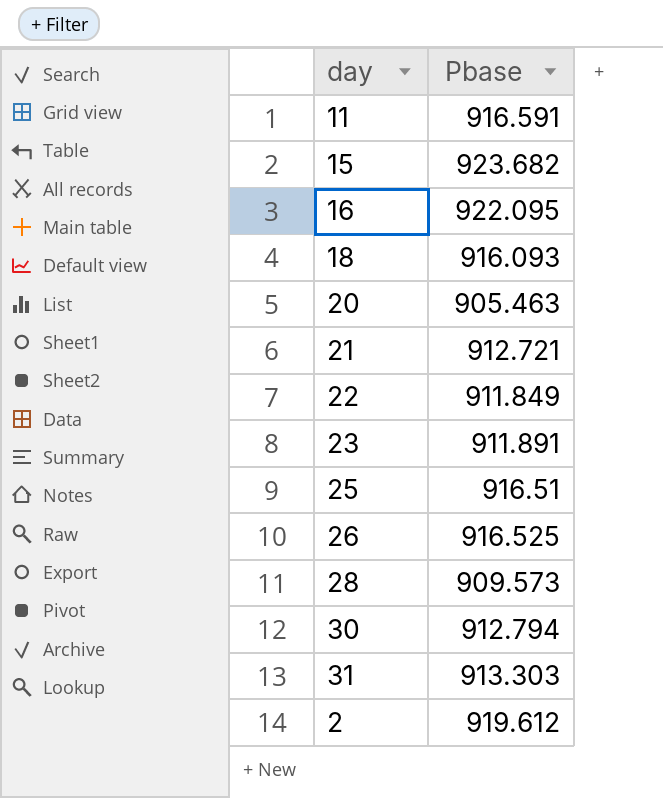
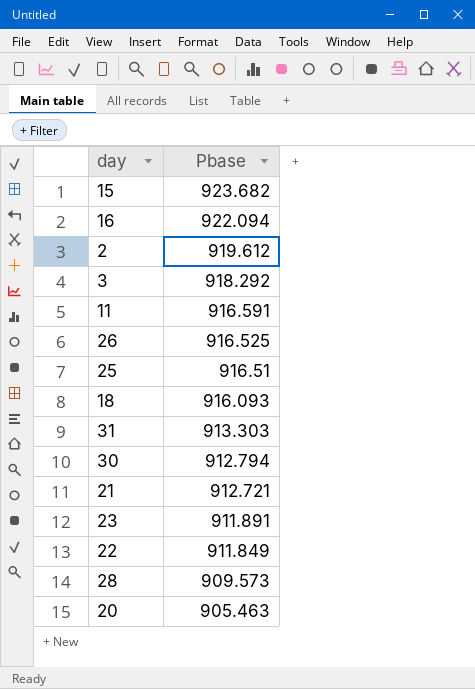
row order: none -> Pbase descending
16 | Pbase: 922.095 -> 922.094
row 3: none -> 918.292

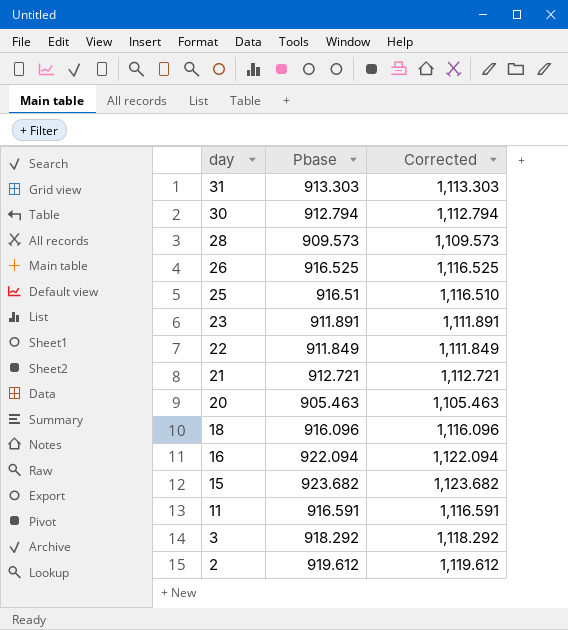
row order: Pbase descending -> day descending
column Corrected | formula: none -> [Pbase] + 200
18 | Pbase: 916.093 -> 916.096

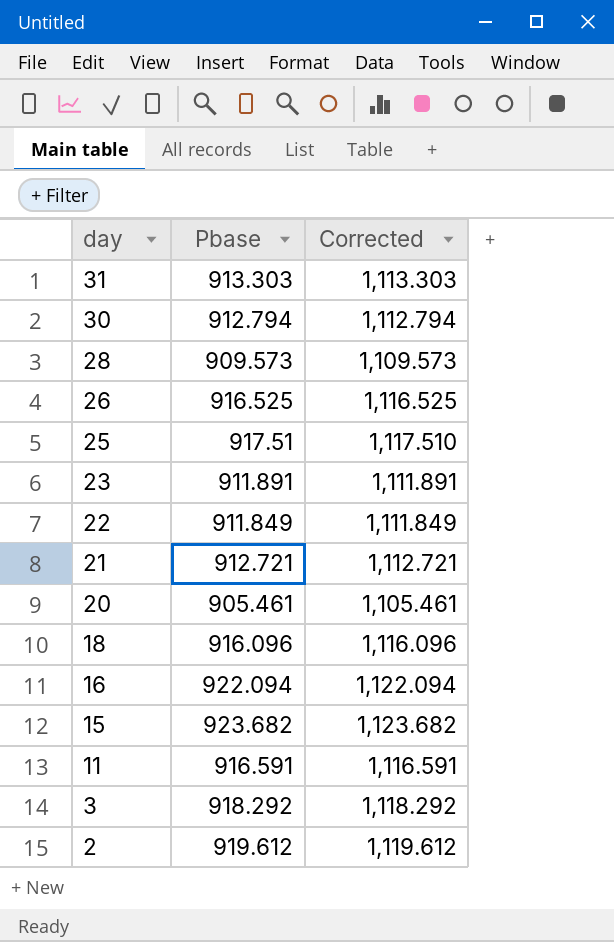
25 | Pbase: 916.51 -> 917.51
25 | Corrected: 1,116.510 -> 1,117.510
20 | Pbase: 905.463 -> 905.461
20 | Corrected: 1,105.463 -> 1,105.461

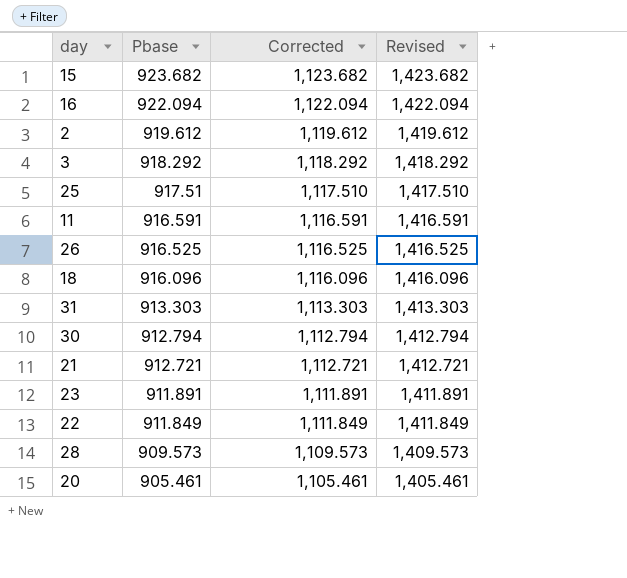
row order: day descending -> Pbase descending
column Revised | formula: none -> [Pbase] + 500

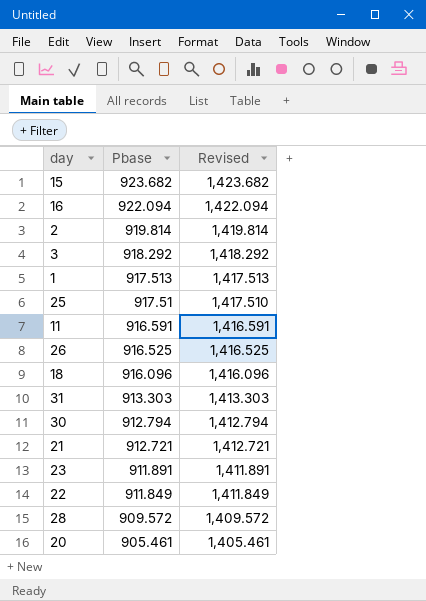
column Corrected | formula: [Pbase] + 200 -> none
2 | Pbase: 919.612 -> 919.814
2 | Revised: 1,419.612 -> 1,419.814
row 1: none -> 917.513 | 1,417.513
28 | Pbase: 909.573 -> 909.572
28 | Revised: 1,409.573 -> 1,409.572

